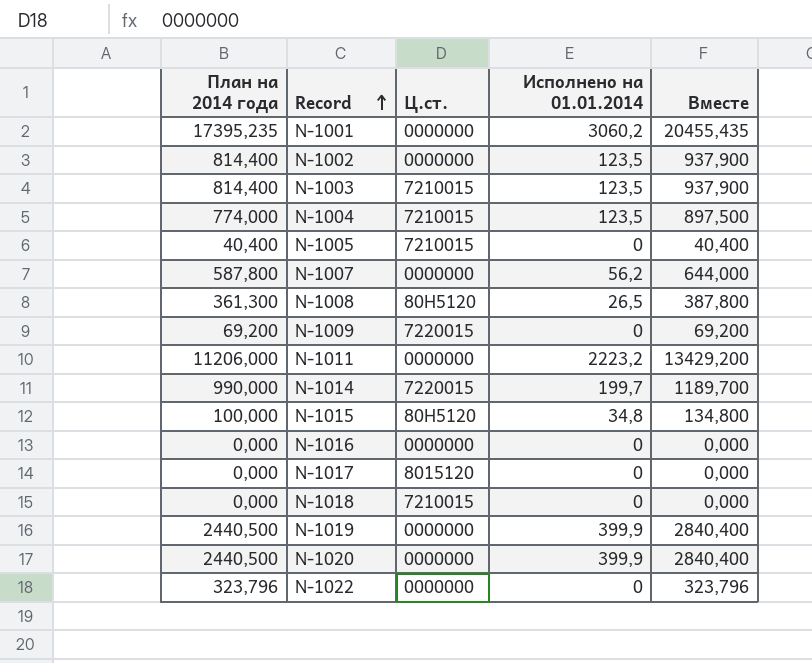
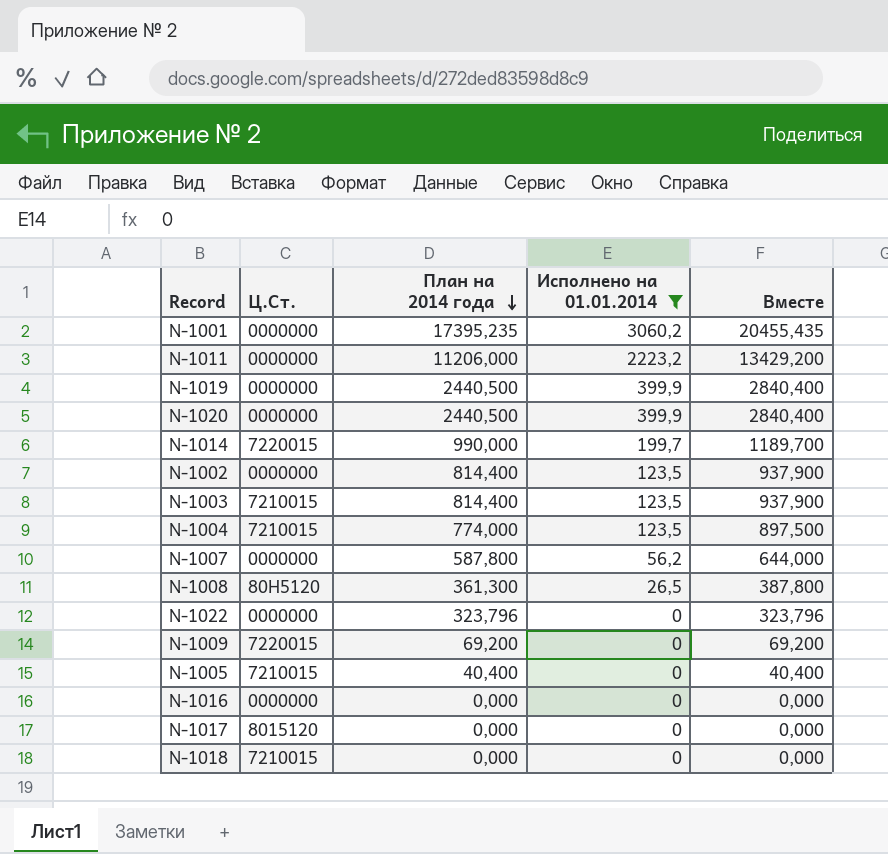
filter: none -> Исполнено на 01.01.2014 != 34,8
row order: Record ascending -> План на 2014 года descending
column name: Ц.ст. -> Ц.Ст.
column План на 2014 года | position: 1 -> 3

